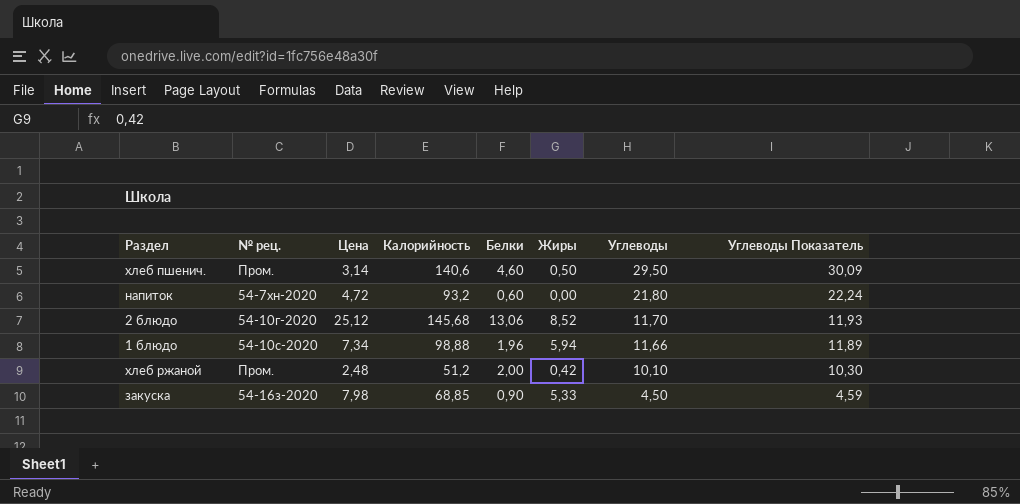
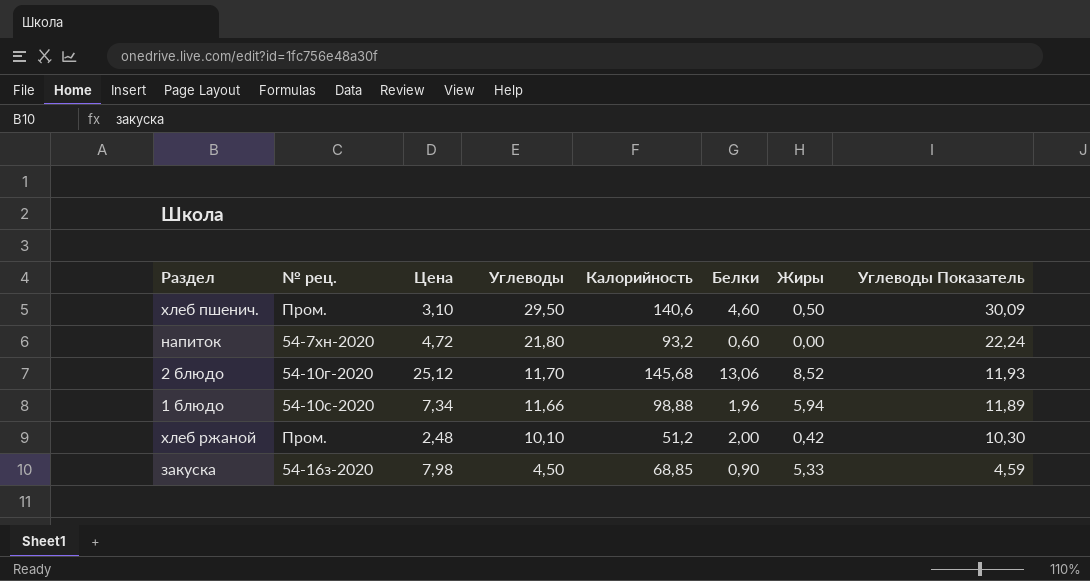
column Углеводы | position: 7 -> 4
хлеб пшенич. | Цена: 3,14 -> 3,10

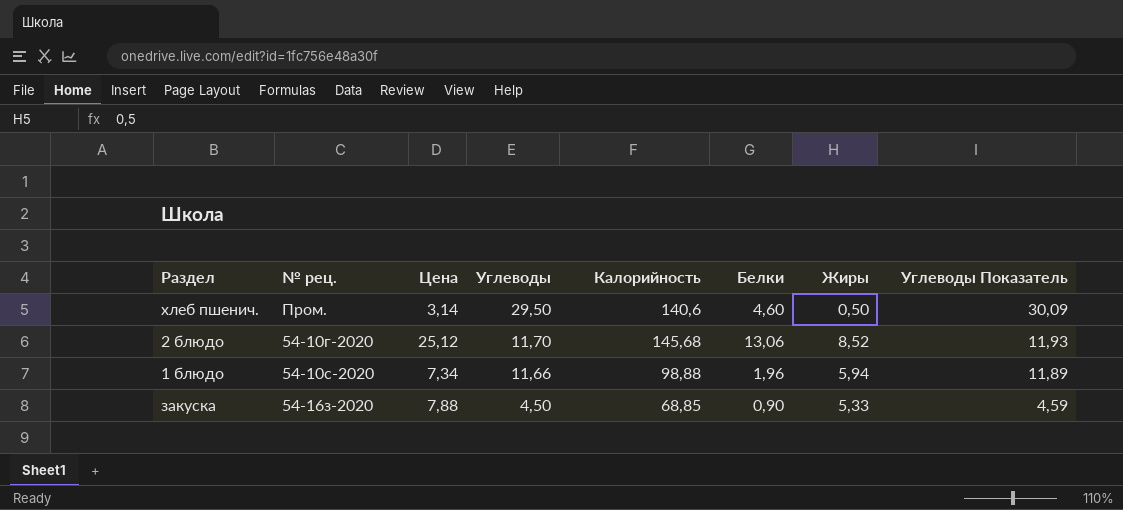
row напиток: 54-7хн-2020 | 4,72 | 21,80 | 93,2 | 0,60 | 0,00 | 22,24 -> none
row хлеб ржаной: Пром. | 2,48 | 10,10 | 51,2 | 2,00 | 0,42 | 10,30 -> none
хлеб пшенич. | Цена: 3,10 -> 3,14
закуска | Цена: 7,98 -> 7,88

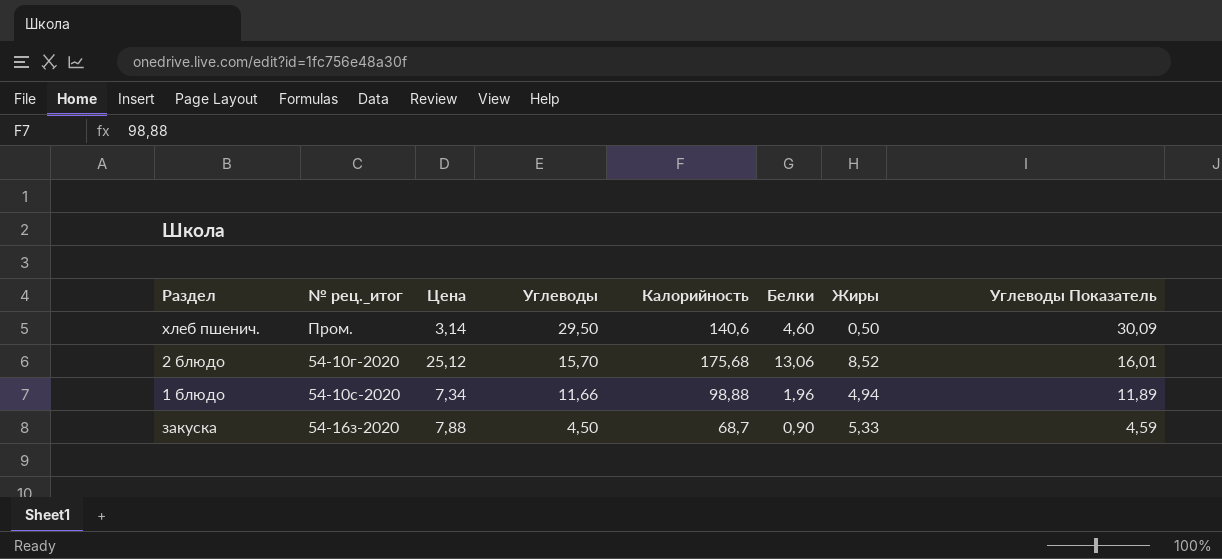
column name: № рец. -> № рец._итог
2 блюдо | Углеводы: 11,70 -> 15,70
2 блюдо | Калорийность: 145,68 -> 175,68
2 блюдо | Углеводы Показатель: 11,93 -> 16,01
1 блюдо | Жиры: 5,94 -> 4,94
закуска | Калорийность: 68,85 -> 68,7

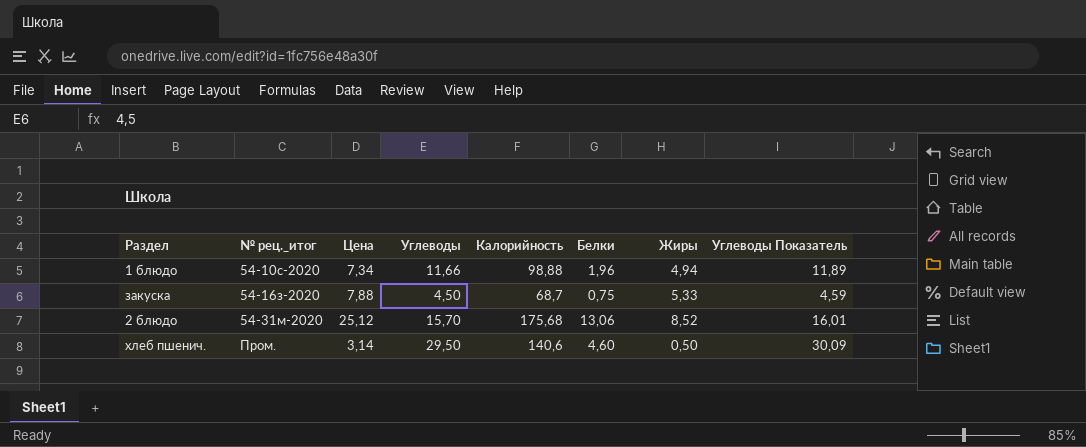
row order: Углеводы descending -> № рец._итог ascending
закуска | Белки: 0,90 -> 0,75
2 блюдо | № рец._итог: 54-10г-2020 -> 54-31м-2020

